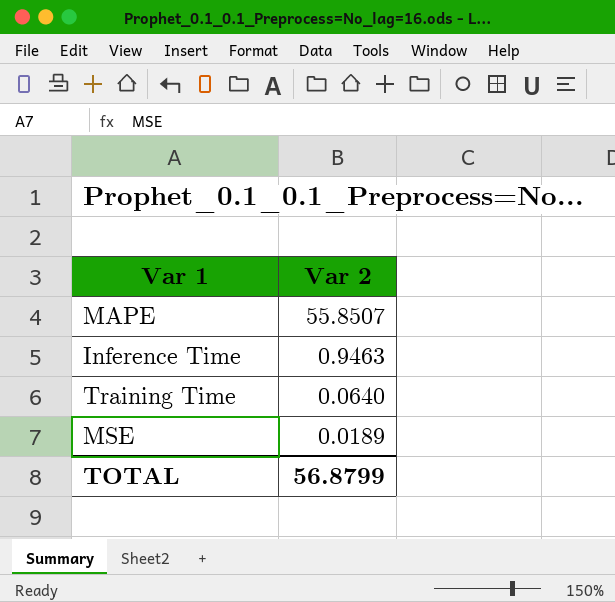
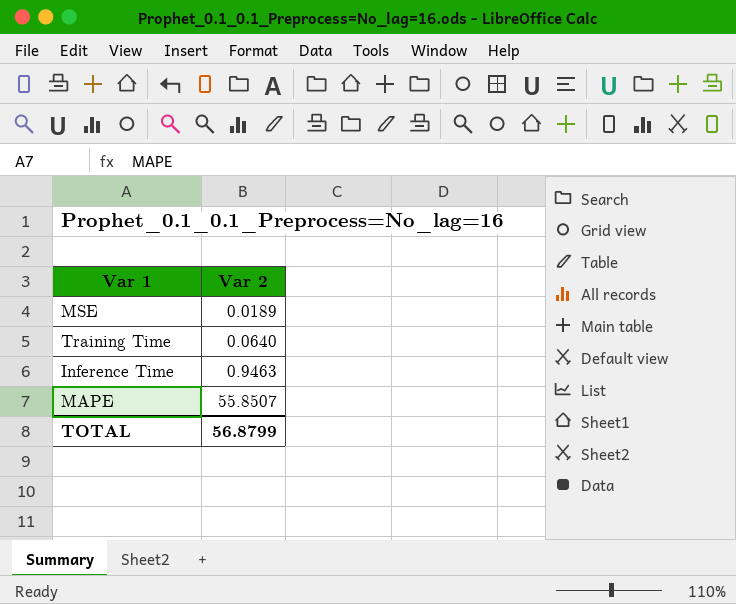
row order: Var 2 descending -> Var 2 ascending

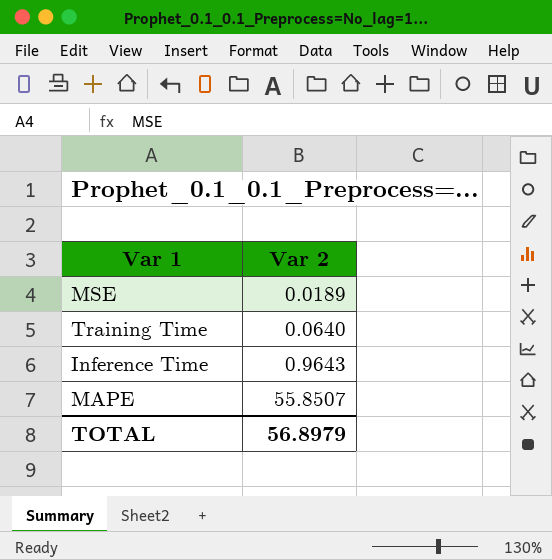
Inference Time | Var 2: 0.9463 -> 0.9643
TOTAL | Var 2: 56.8799 -> 56.8979

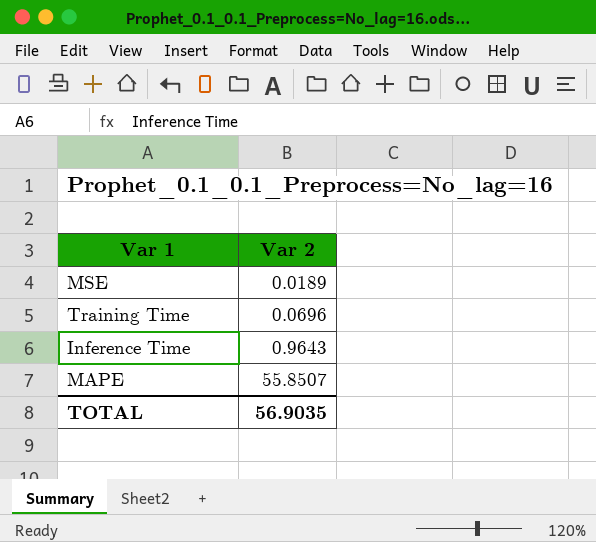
Training Time | Var 2: 0.0640 -> 0.0696
TOTAL | Var 2: 56.8979 -> 56.9035

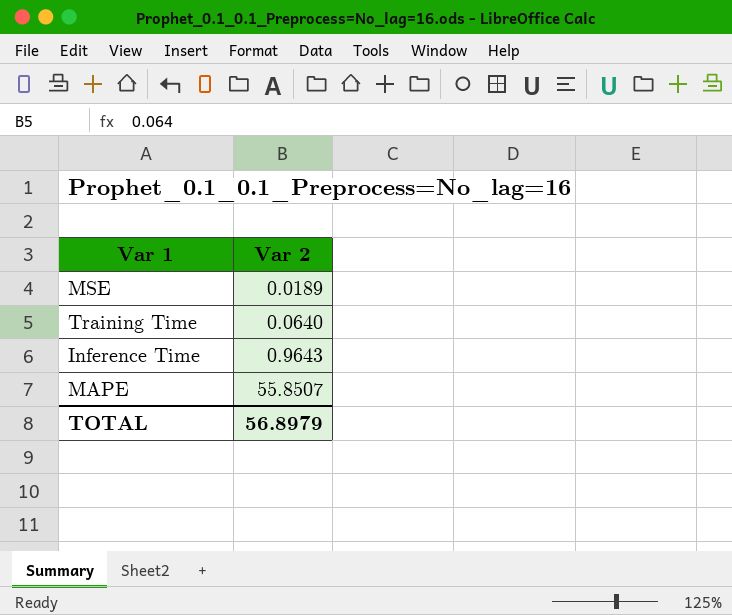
Training Time | Var 2: 0.0696 -> 0.0640
TOTAL | Var 2: 56.9035 -> 56.8979

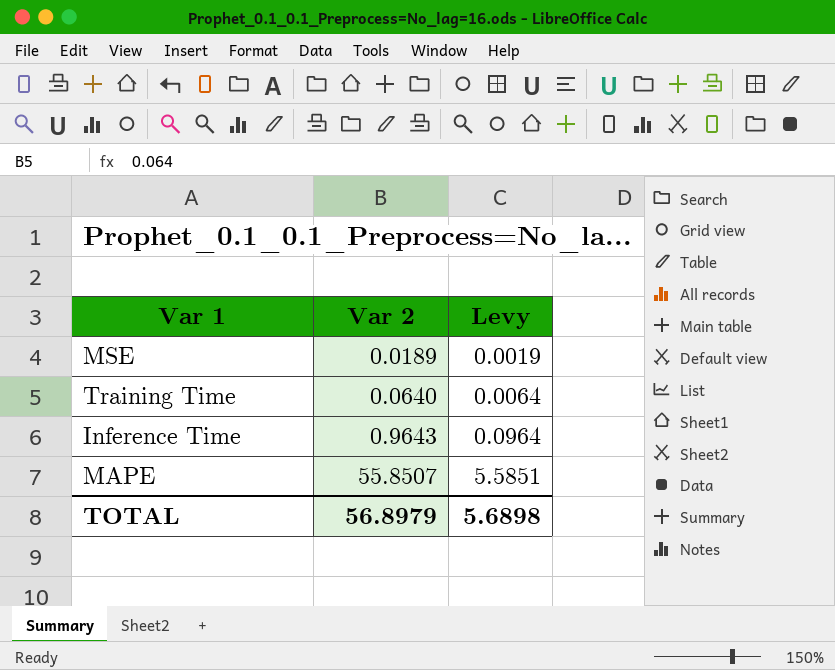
column Levy | formula: none -> [Var 2] * 0.1

